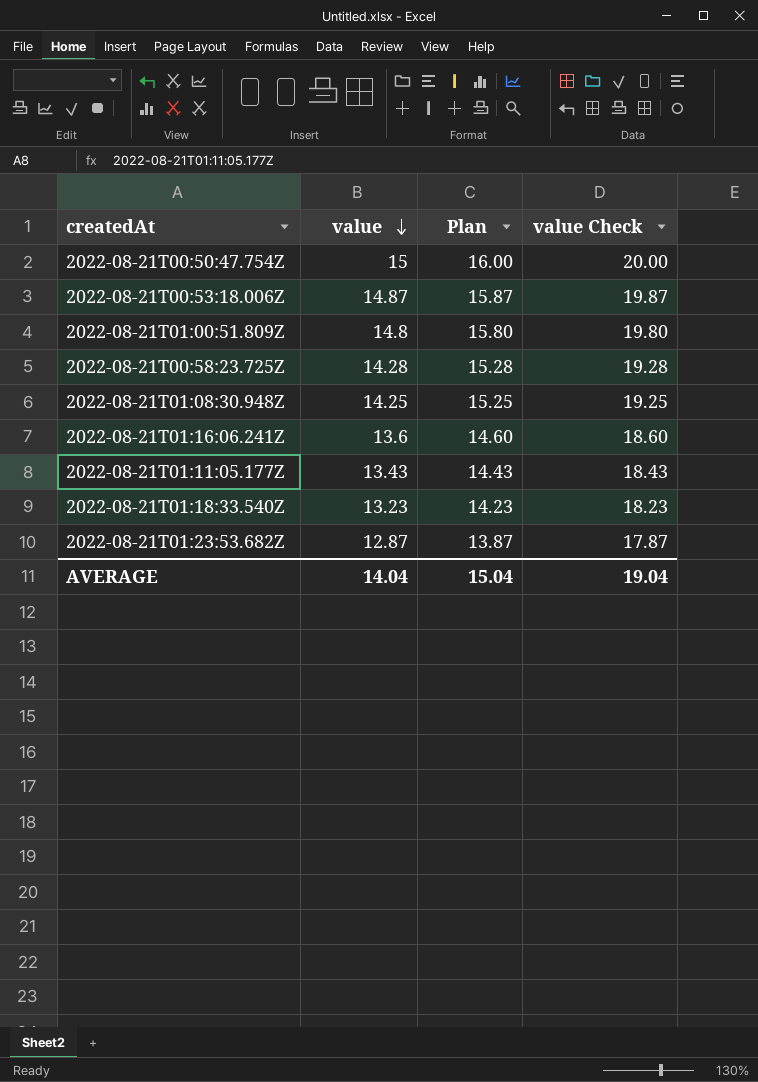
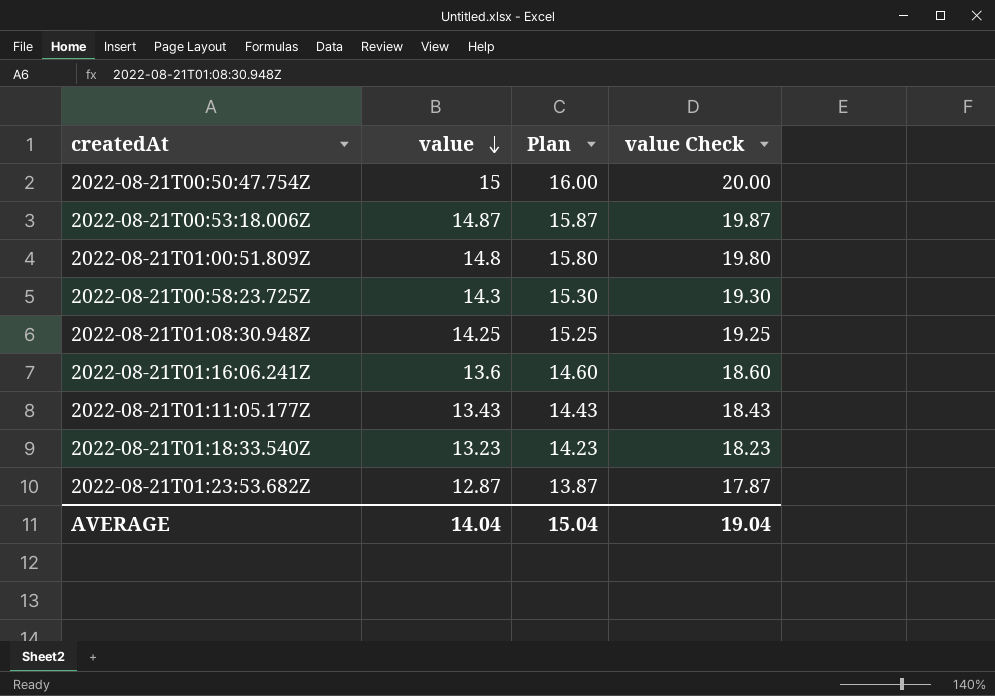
2022-08-21T00:58:23.725Z | value: 14.28 -> 14.3
2022-08-21T00:58:23.725Z | Plan: 15.28 -> 15.30
2022-08-21T00:58:23.725Z | value Check: 19.28 -> 19.30

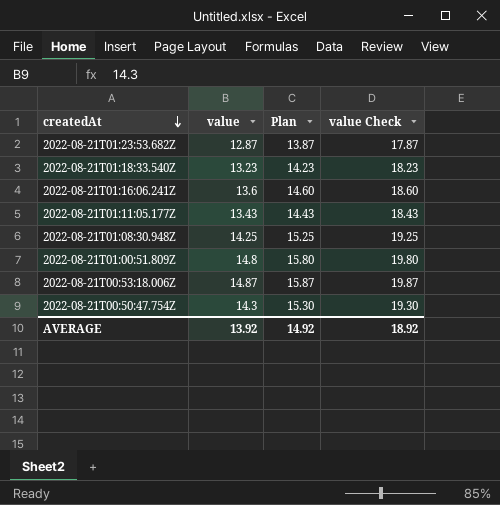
row order: value descending -> createdAt descending
row 2022-08-21T00:58:23.725Z: 14.3 | 15.30 | 19.30 -> none
2022-08-21T00:50:47.754Z | value: 15 -> 14.3
2022-08-21T00:50:47.754Z | Plan: 16.00 -> 15.30
2022-08-21T00:50:47.754Z | value Check: 20.00 -> 19.30
AVERAGE | value: 14.04 -> 13.92
AVERAGE | Plan: 15.04 -> 14.92
AVERAGE | value Check: 19.04 -> 18.92

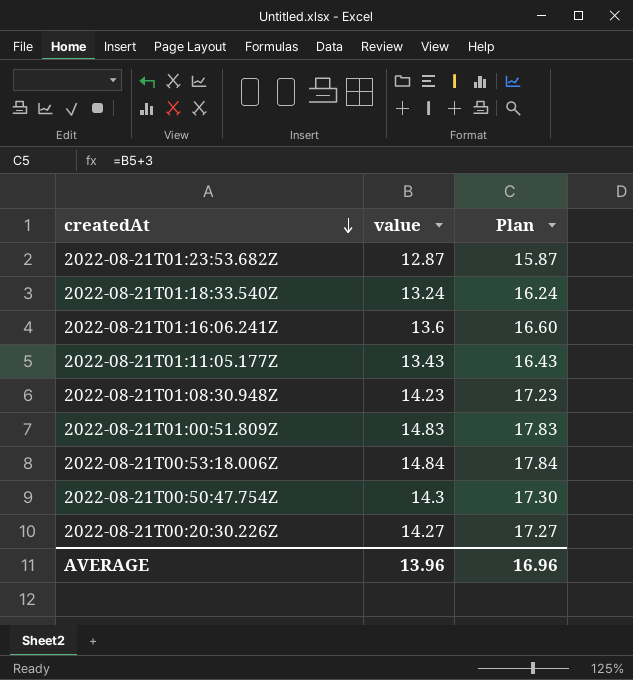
column value Check | formula: [value] + 5 -> none
column Plan | formula: [value] + 1 -> [value] + 3
2022-08-21T01:18:33.540Z | value: 13.23 -> 13.24
2022-08-21T01:08:30.948Z | value: 14.25 -> 14.23
2022-08-21T01:00:51.809Z | value: 14.8 -> 14.83
2022-08-21T00:53:18.006Z | value: 14.87 -> 14.84
row 2022-08-21T00:20:30.226Z: none -> 14.27 | 17.27
AVERAGE | value: 13.92 -> 13.96
AVERAGE | Plan: 14.92 -> 16.96

